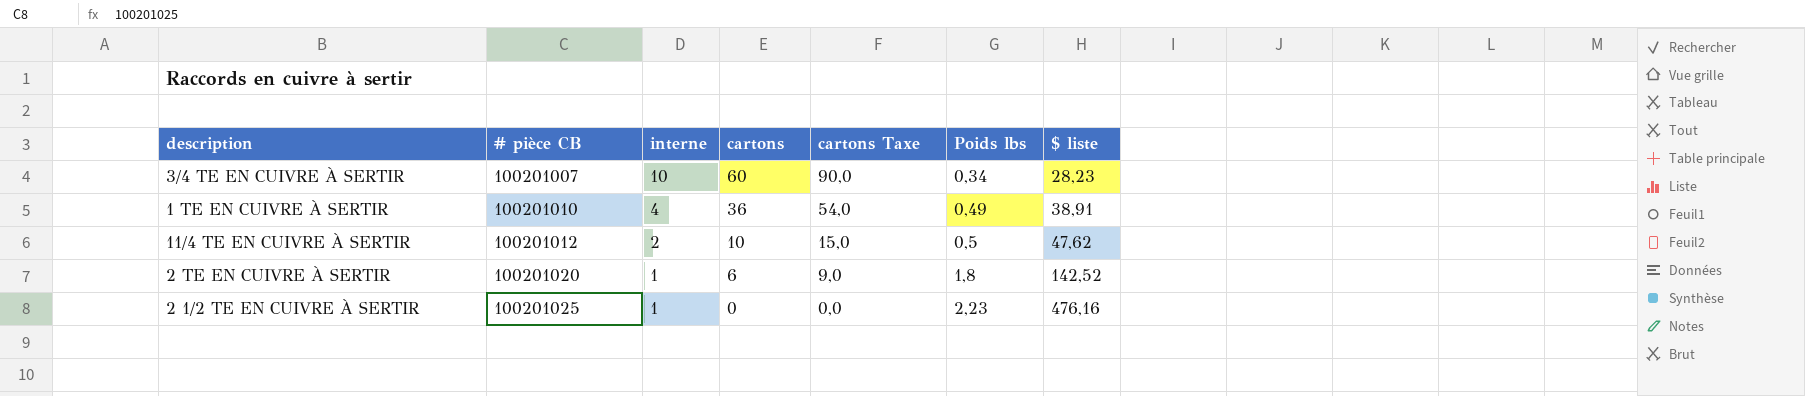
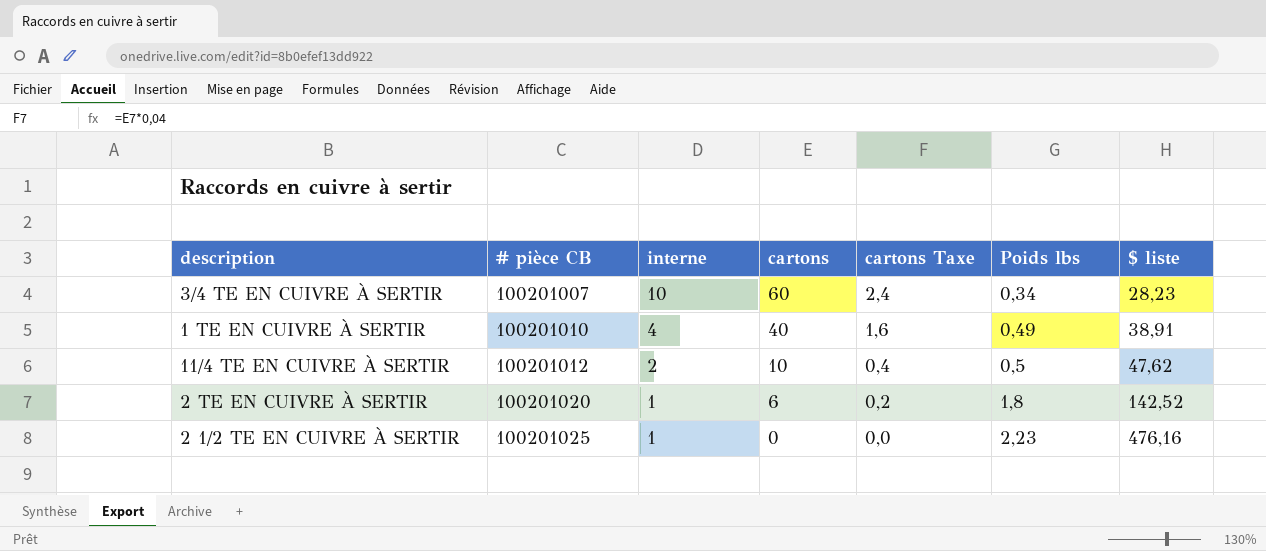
column cartons Taxe | formula: [cartons] * 1,5 -> [cartons] * 0,04
1 TE EN CUIVRE À SERTIR | cartons: 36 -> 40

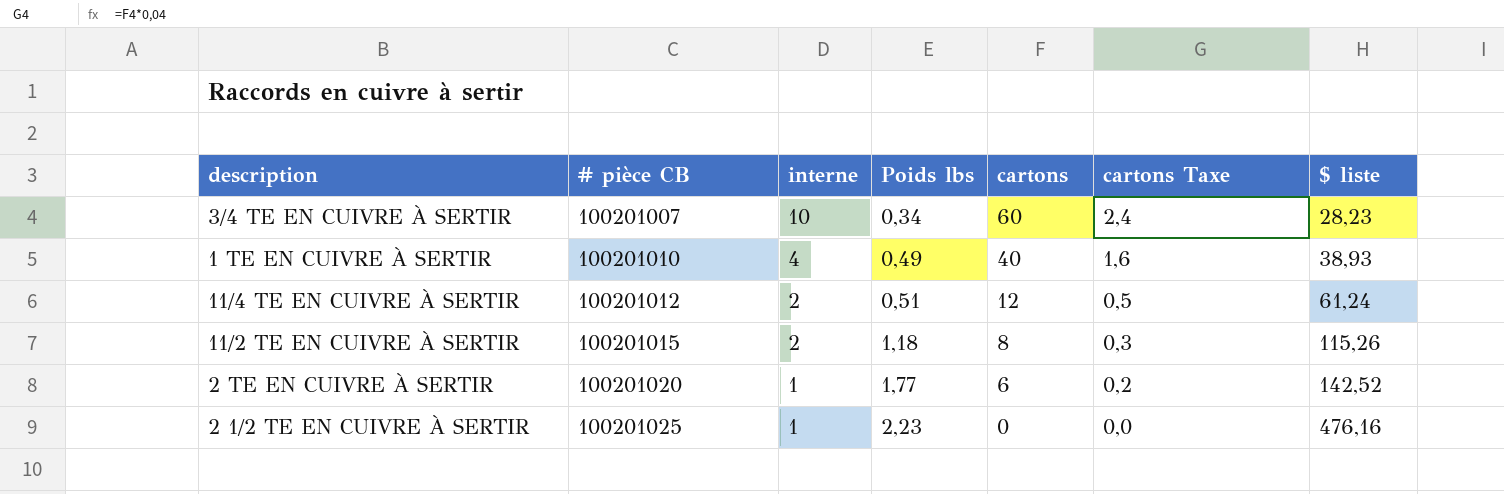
column Poids lbs | position: 6 -> 4
1 TE EN CUIVRE À SERTIR | $ liste: 38,91 -> 38,93
11/4 TE EN CUIVRE À SERTIR | Poids lbs: 0,5 -> 0,51
11/4 TE EN CUIVRE À SERTIR | cartons: 10 -> 12
11/4 TE EN CUIVRE À SERTIR | cartons Taxe: 0,4 -> 0,5
11/4 TE EN CUIVRE À SERTIR | $ liste: 47,62 -> 61,24
row 11/2 TE EN CUIVRE À SERTIR: none -> 100201015 | 2 | 1,18 | 8 | 0,3 | 115,26
2 TE EN CUIVRE À SERTIR | Poids lbs: 1,8 -> 1,77

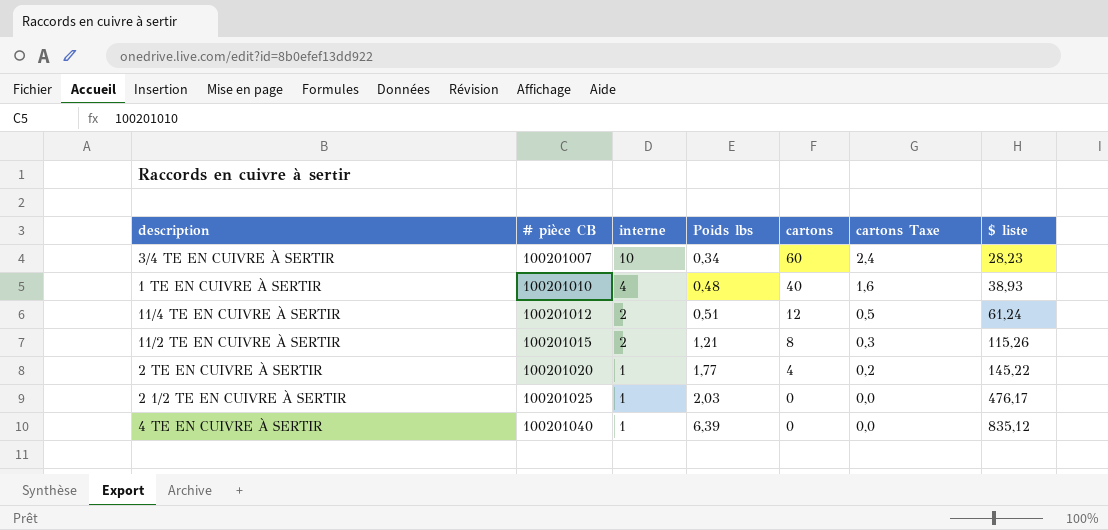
1 TE EN CUIVRE À SERTIR | Poids lbs: 0,49 -> 0,48
11/2 TE EN CUIVRE À SERTIR | Poids lbs: 1,18 -> 1,21
2 TE EN CUIVRE À SERTIR | cartons: 6 -> 4
2 TE EN CUIVRE À SERTIR | $ liste: 142,52 -> 145,22
2 1/2 TE EN CUIVRE À SERTIR | Poids lbs: 2,23 -> 2,03
2 1/2 TE EN CUIVRE À SERTIR | $ liste: 476,16 -> 476,17
row 4 TE EN CUIVRE À SERTIR: none -> 100201040 | 1 | 6,39 | 0 | 0,0 | 835,12

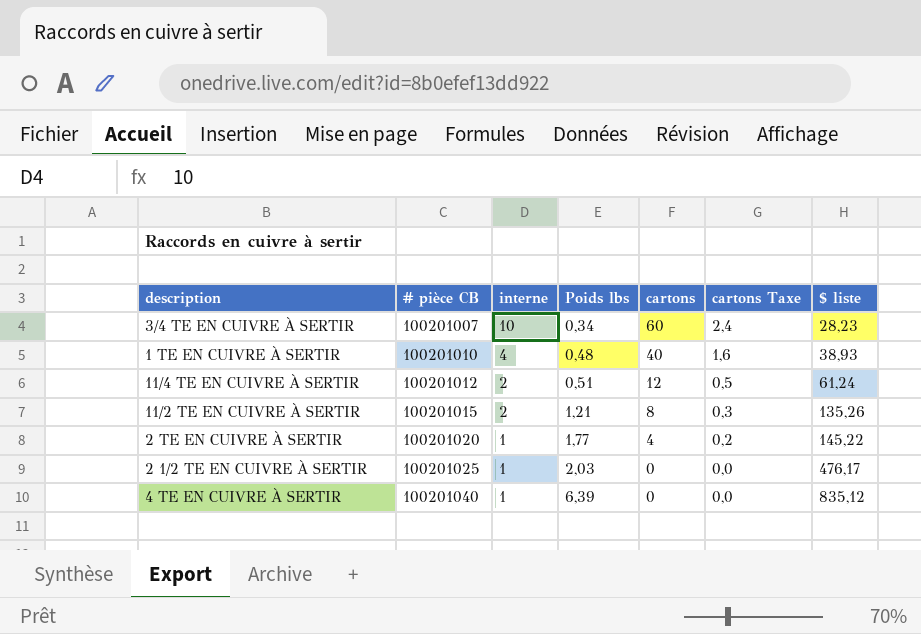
11/2 TE EN CUIVRE À SERTIR | $ liste: 115,26 -> 135,26

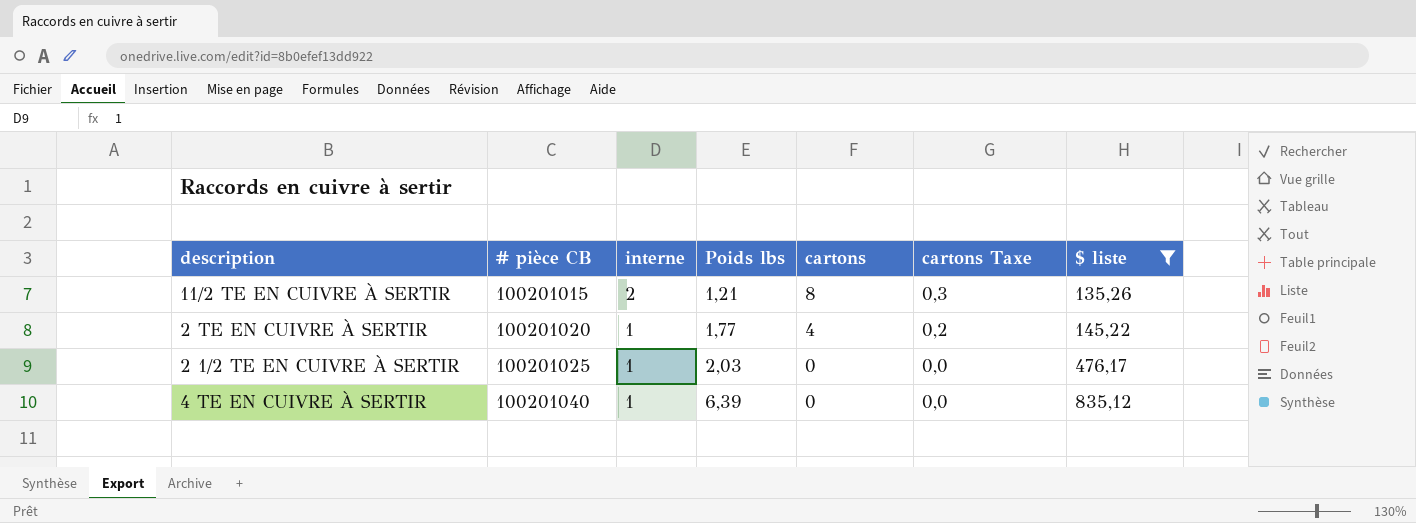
filter: none -> $ liste >= 135,26

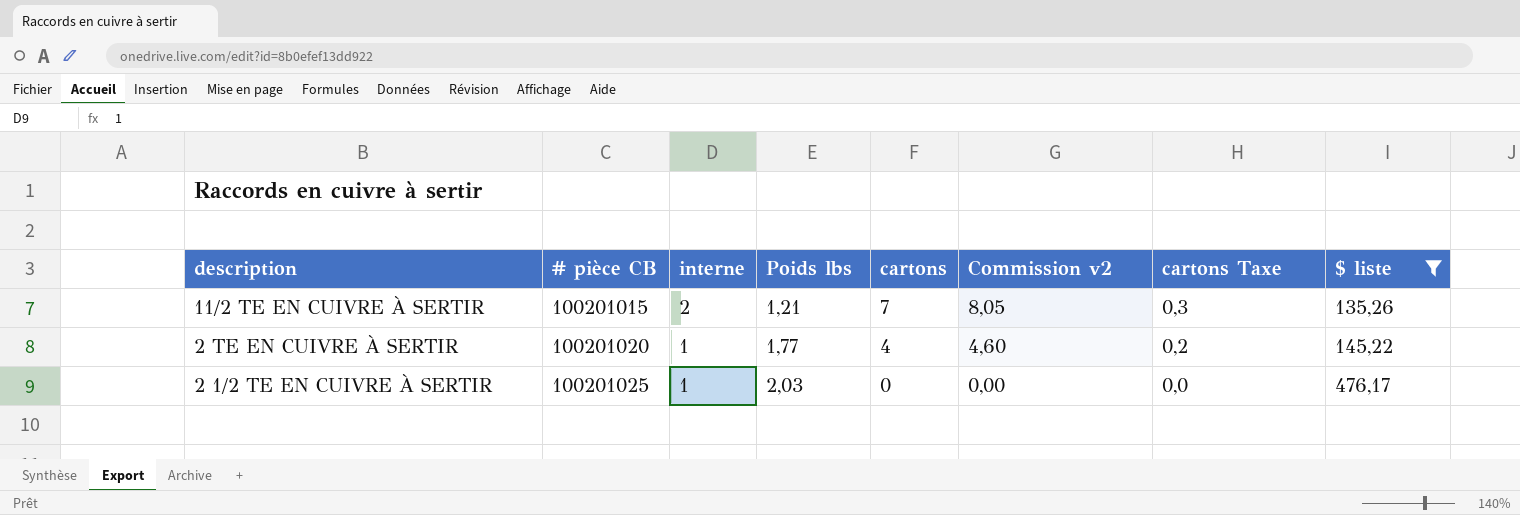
column Commission v2 | formula: none -> [cartons] * 1,15
row 4 TE EN CUIVRE À SERTIR: 100201040 | 1 | 6,39 | 0 | 0,0 | 835,12 -> none
11/2 TE EN CUIVRE À SERTIR | cartons: 8 -> 7

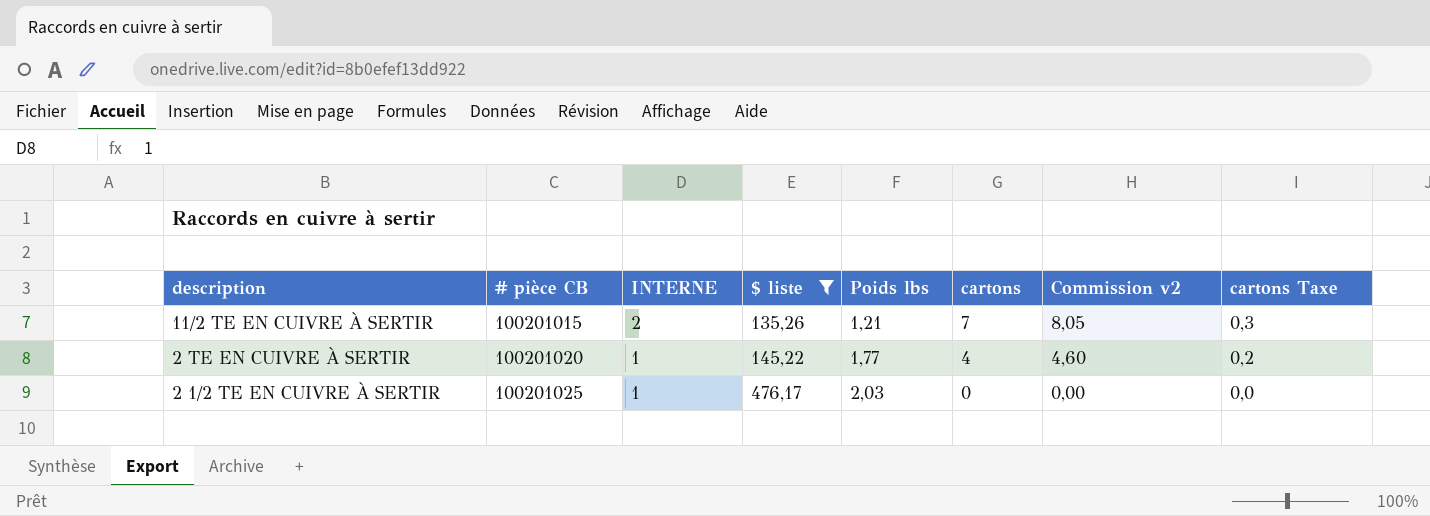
column name: interne -> INTERNE
column $ liste | position: 8 -> 4

